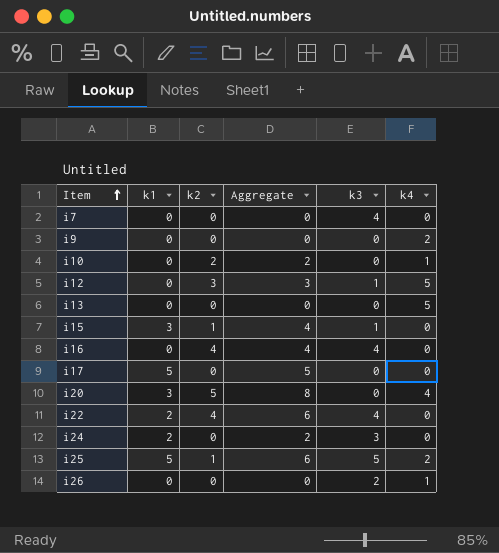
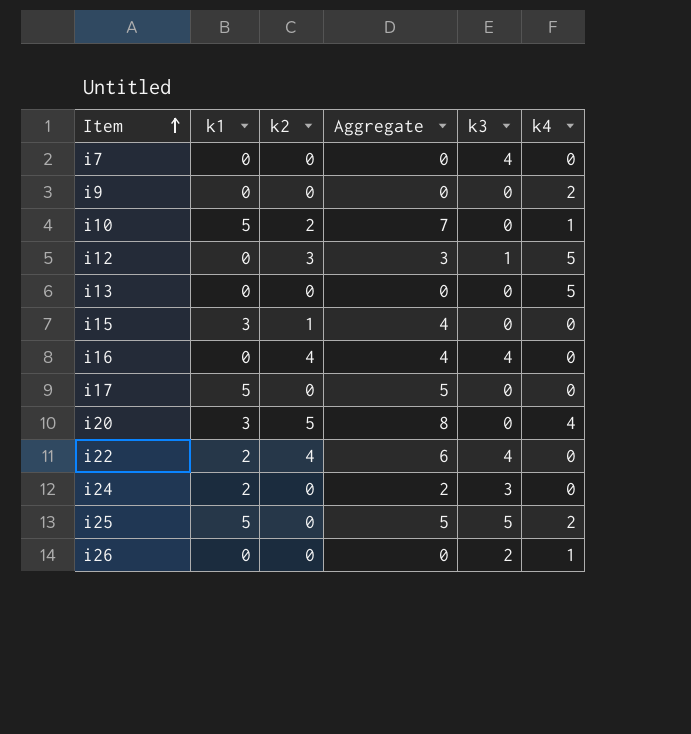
i10 | k1: 0 -> 5
i10 | Aggregate: 2 -> 7
i15 | k3: 1 -> 0
i25 | k2: 1 -> 0
i25 | Aggregate: 6 -> 5

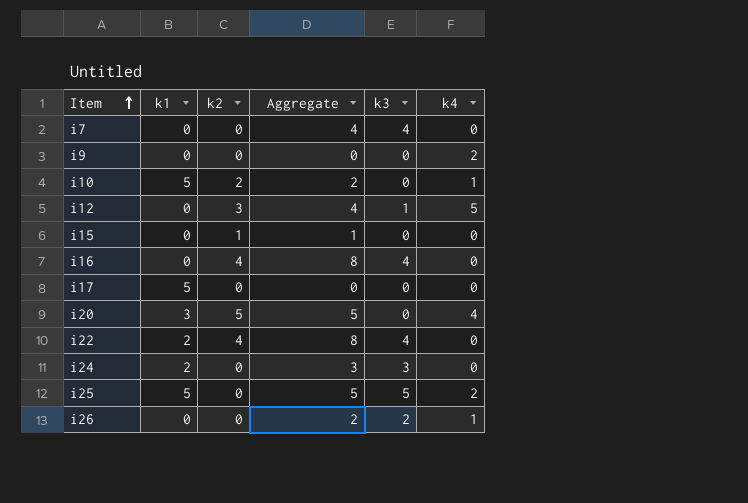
column Aggregate | formula: [k1] + [k2] -> [k2] + [k3]
row i13: 0 | 0 | 0 | 0 | 5 -> none
i15 | k1: 3 -> 0

